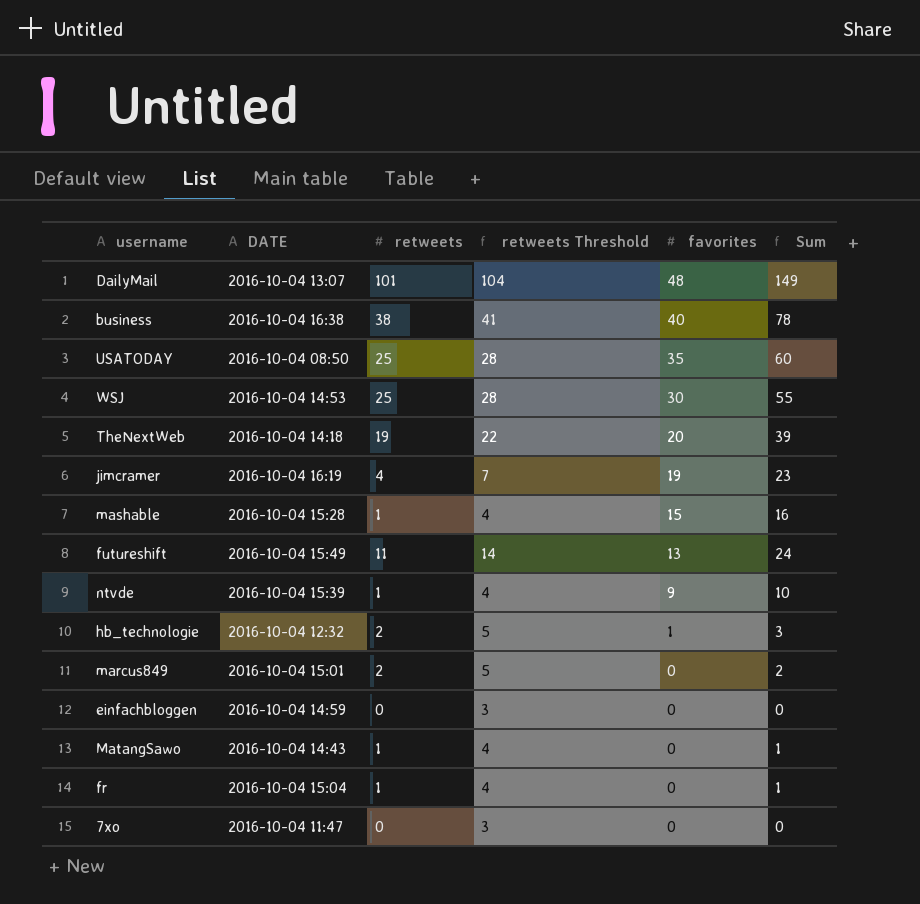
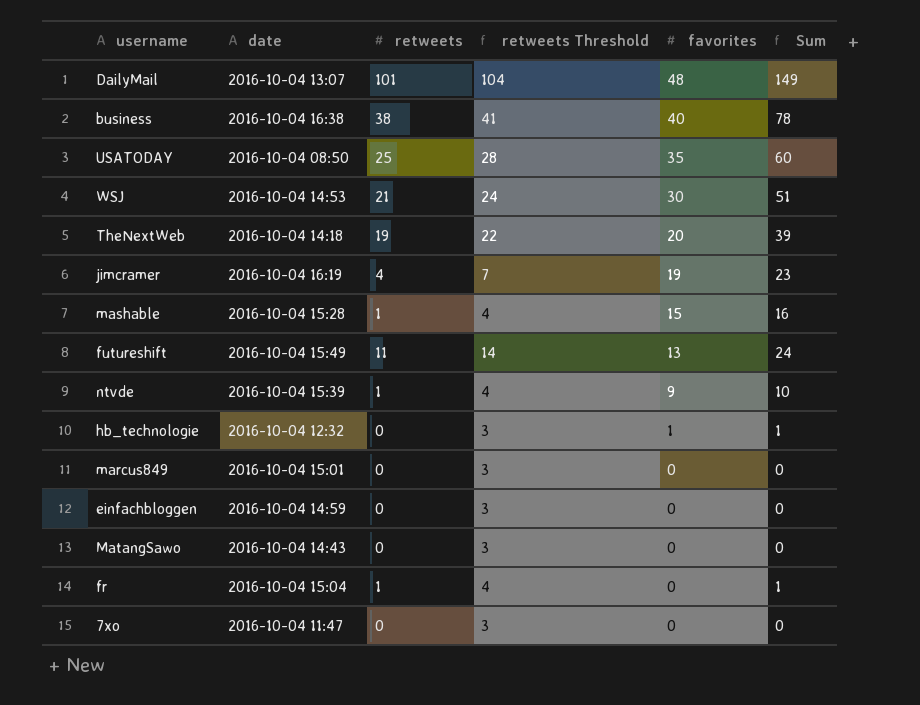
column name: DATE -> date
WSJ | retweets: 25 -> 21
WSJ | retweets Threshold: 28 -> 24
WSJ | Sum: 55 -> 51
hb_technologie | retweets: 2 -> 0
hb_technologie | retweets Threshold: 5 -> 3
hb_technologie | Sum: 3 -> 1
marcus849 | retweets: 2 -> 0
marcus849 | retweets Threshold: 5 -> 3
marcus849 | Sum: 2 -> 0
MatangSawo | retweets: 1 -> 0
MatangSawo | retweets Threshold: 4 -> 3
MatangSawo | Sum: 1 -> 0

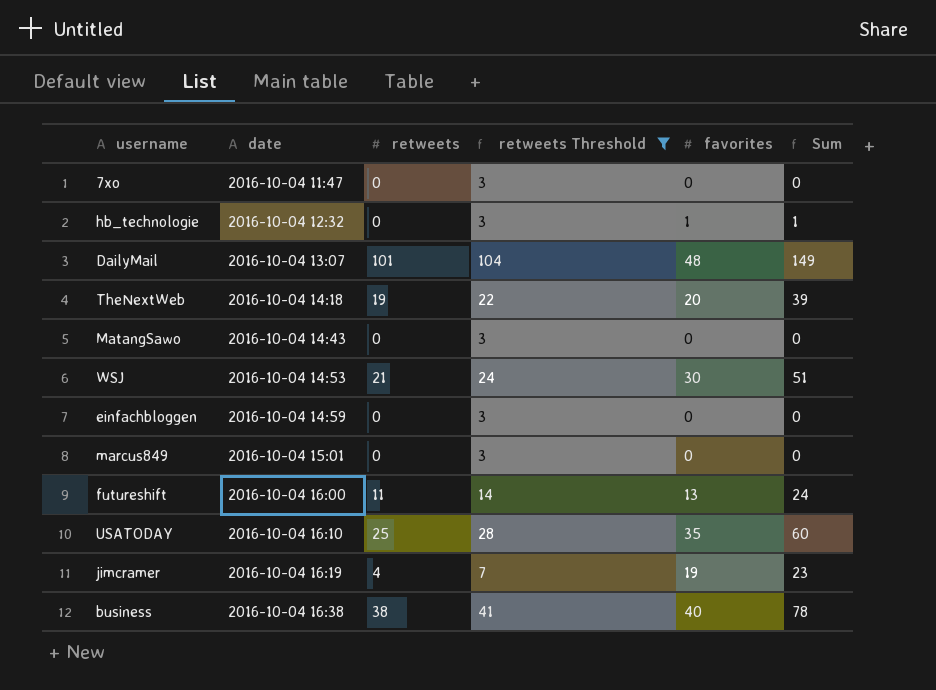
filter: none -> retweets Threshold != 4
row order: favorites descending -> date ascending
futureshift | date: 2016-10-04 15:49 -> 2016-10-04 16:00
USATODAY | date: 2016-10-04 08:50 -> 2016-10-04 16:10

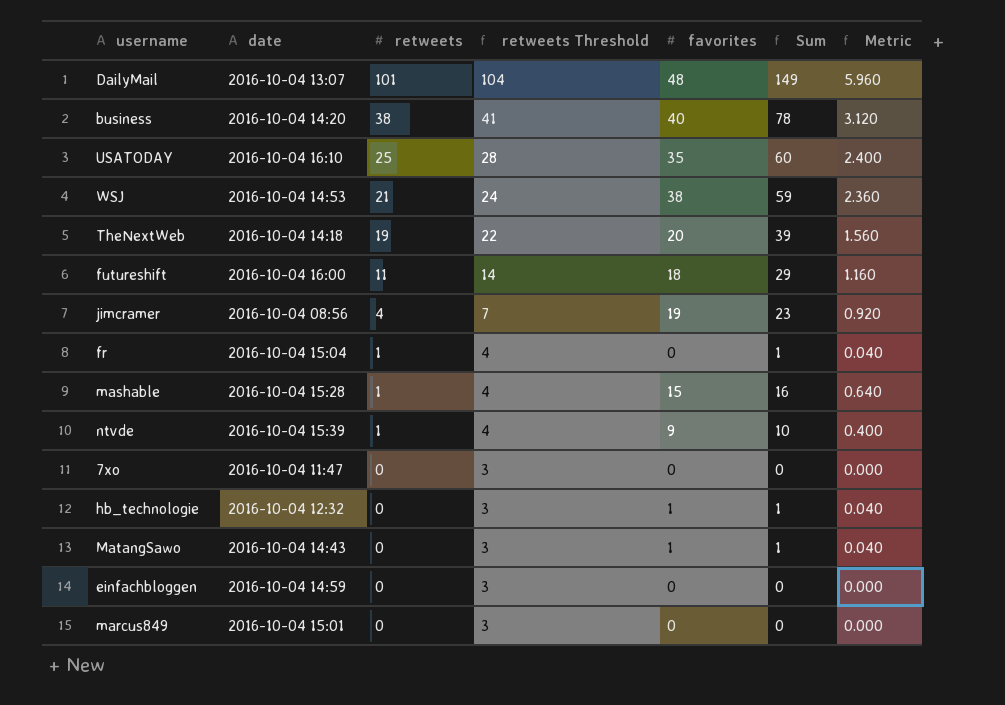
filter: retweets Threshold != 4 -> none
row order: date ascending -> retweets descending
column Metric | formula: none -> [Sum] * 0.04
business | date: 2016-10-04 16:38 -> 2016-10-04 14:20
WSJ | favorites: 30 -> 38
WSJ | Sum: 51 -> 59
futureshift | favorites: 13 -> 18
futureshift | Sum: 24 -> 29
jimcramer | date: 2016-10-04 16:19 -> 2016-10-04 08:56
MatangSawo | favorites: 0 -> 1
MatangSawo | Sum: 0 -> 1

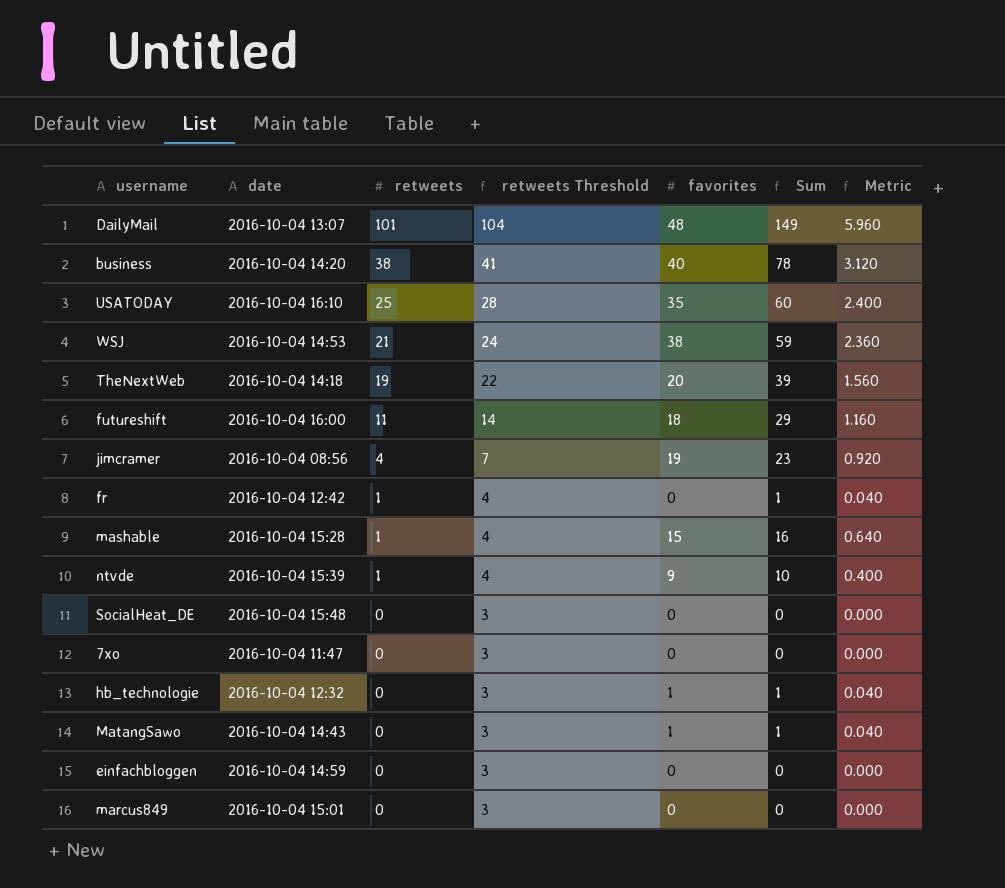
fr | date: 2016-10-04 15:04 -> 2016-10-04 12:42
row SocialHeat_DE: none -> 2016-10-04 15:48 | 0 | 3 | 0 | 0 | 0.000

